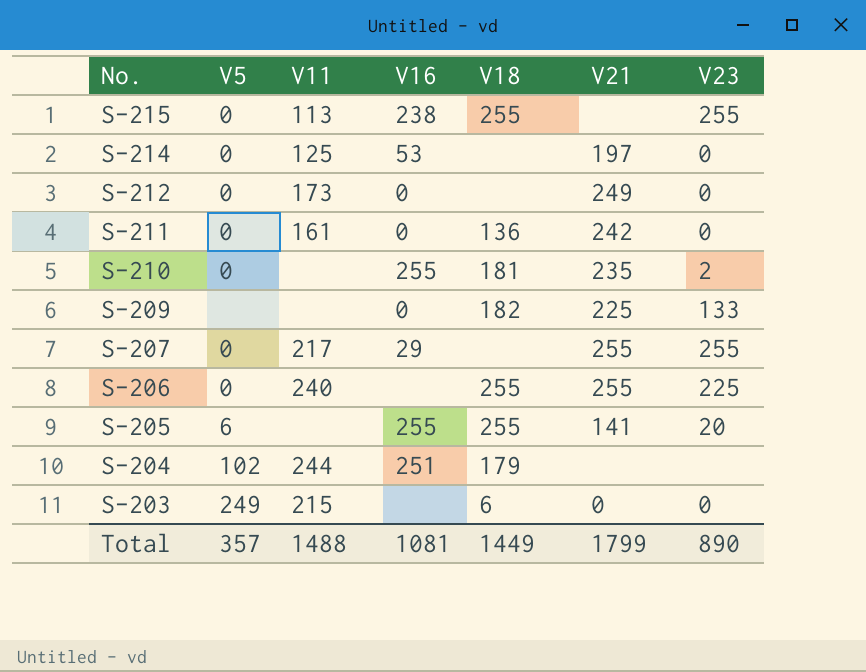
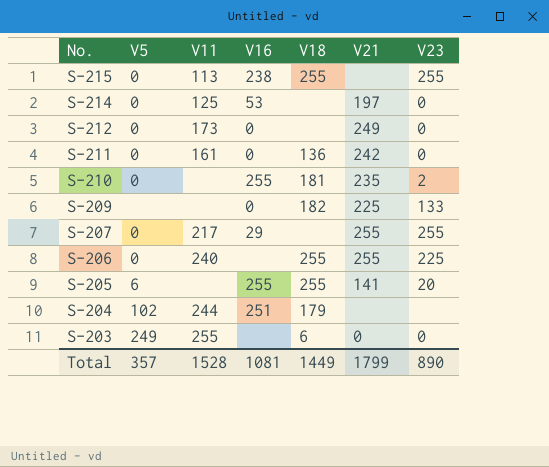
S-203 | V11: 215 -> 255
Total | V11: 1488 -> 1528

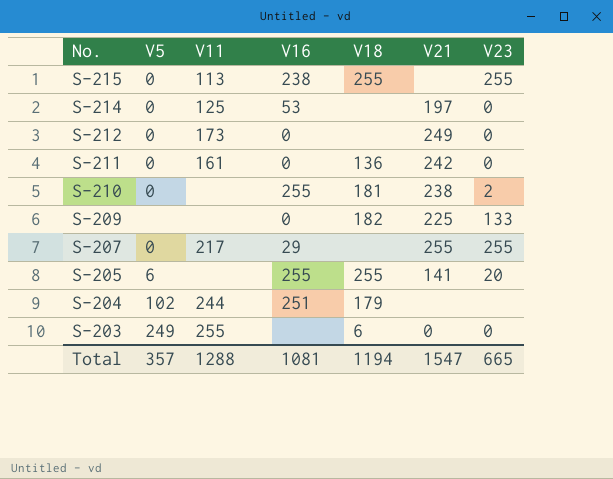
row S-206: 0 | 240 | none | 255 | 255 | 225 -> none
S-210 | V21: 235 -> 238
Total | V11: 1528 -> 1288
Total | V18: 1449 -> 1194
Total | V21: 1799 -> 1547
Total | V23: 890 -> 665

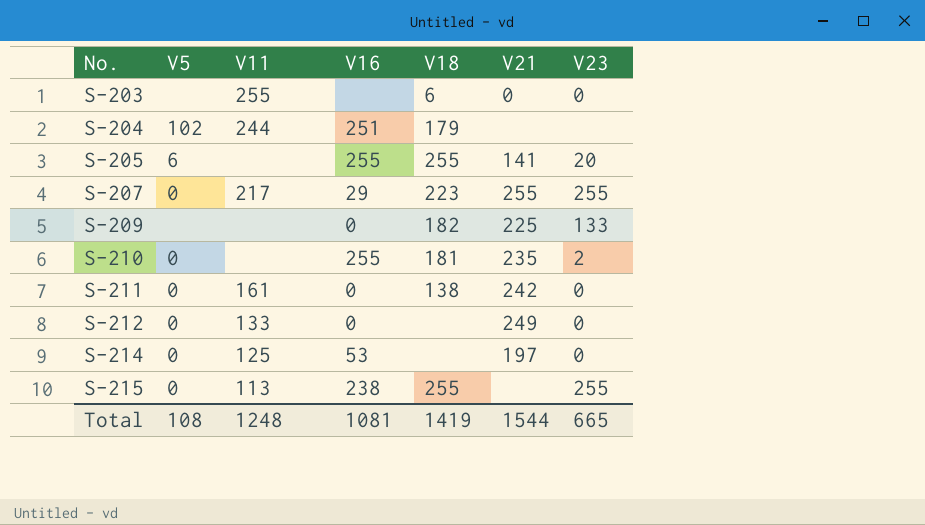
row order: No. descending -> No. ascending
S-203 | V5: 249 -> none
S-207 | V18: none -> 223
S-210 | V21: 238 -> 235
S-211 | V18: 136 -> 138
S-212 | V11: 173 -> 133
Total | V5: 357 -> 108
Total | V11: 1288 -> 1248
Total | V18: 1194 -> 1419
Total | V21: 1547 -> 1544

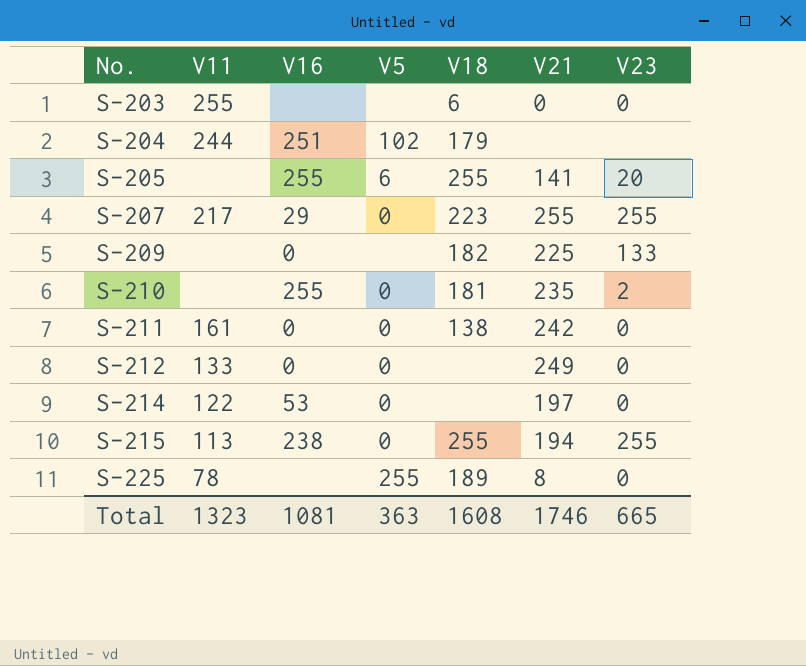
column V5 | position: 2 -> 4
S-214 | V11: 125 -> 122
S-215 | V21: none -> 194
row S-225: none -> 78 | none | 255 | 189 | 8 | 0
Total | V11: 1248 -> 1323
Total | V5: 108 -> 363
Total | V18: 1419 -> 1608
Total | V21: 1544 -> 1746

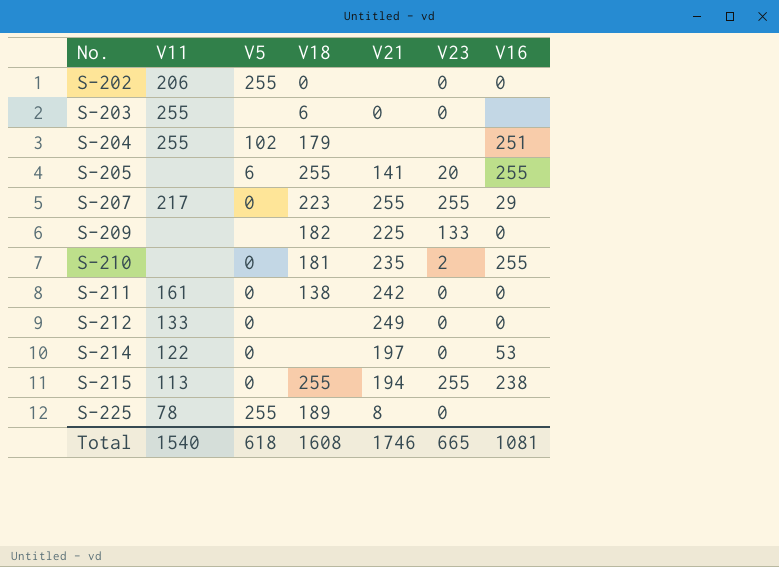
column V16 | position: 3 -> 7
row S-202: none -> 206 | 255 | 0 | none | 0 | 0
S-204 | V11: 244 -> 255
Total | V11: 1323 -> 1540
Total | V5: 363 -> 618

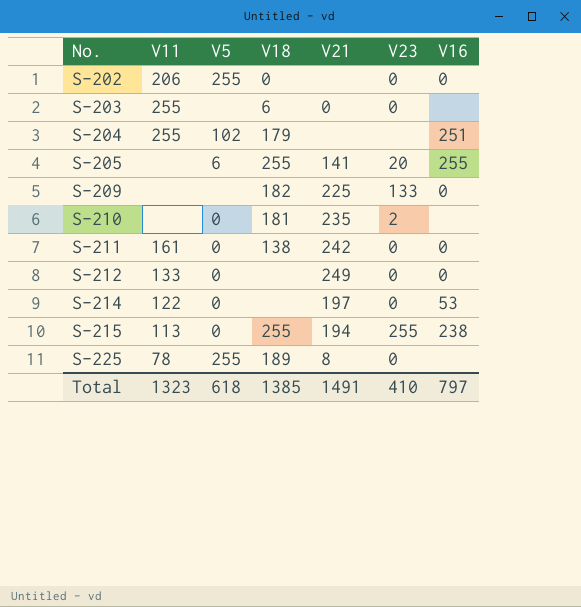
row S-207: 217 | 0 | 223 | 255 | 255 | 29 -> none
S-210 | V16: 255 -> none
Total | V11: 1540 -> 1323
Total | V18: 1608 -> 1385
Total | V21: 1746 -> 1491
Total | V23: 665 -> 410
Total | V16: 1081 -> 797

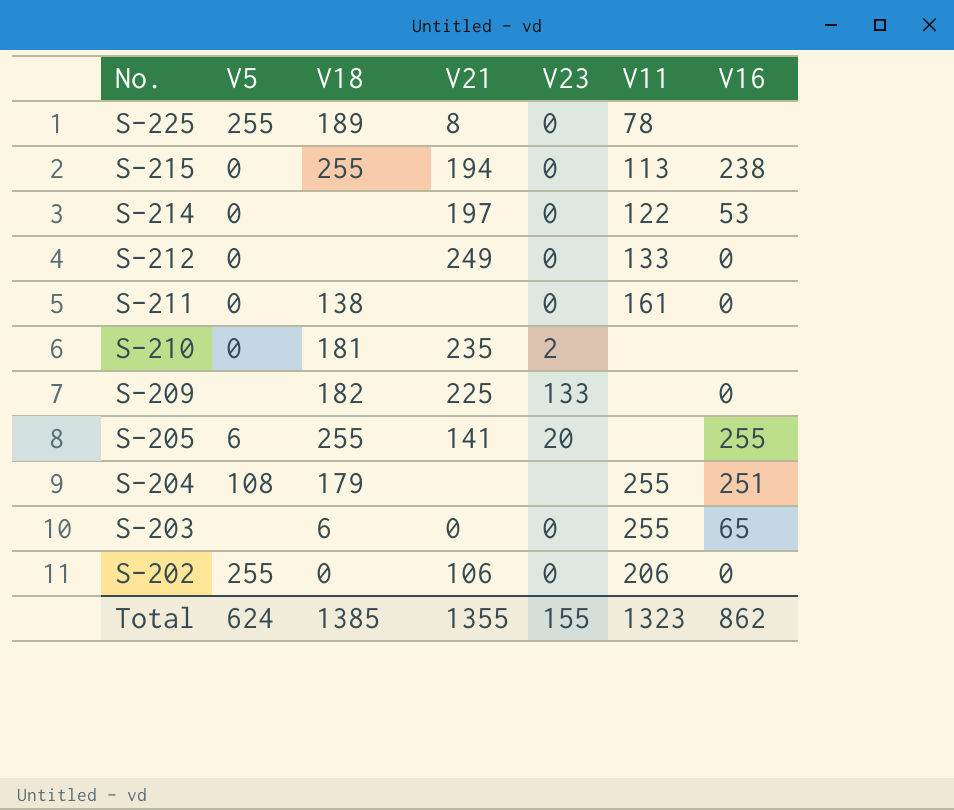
row order: No. ascending -> No. descending
column V11 | position: 2 -> 6
S-215 | V23: 255 -> 0
S-211 | V21: 242 -> none
S-204 | V5: 102 -> 108
S-203 | V16: none -> 65
S-202 | V21: none -> 106
Total | V5: 618 -> 624
Total | V21: 1491 -> 1355
Total | V23: 410 -> 155
Total | V16: 797 -> 862

